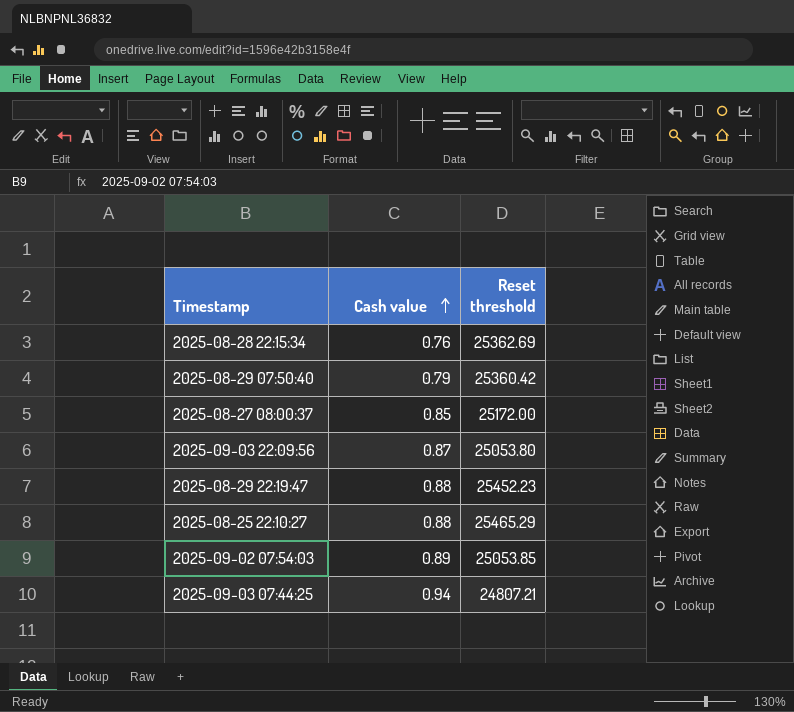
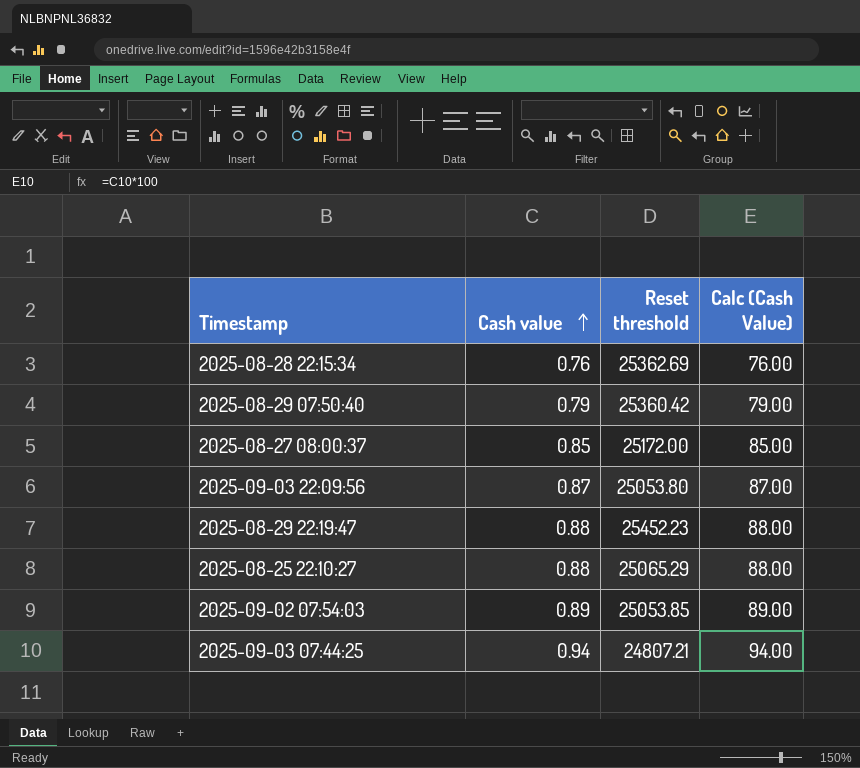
column Calc (Cash Value) | formula: none -> [Cash value] * 100
2025-08-25 22:10:27 | Reset threshold: 25465.29 -> 25065.29

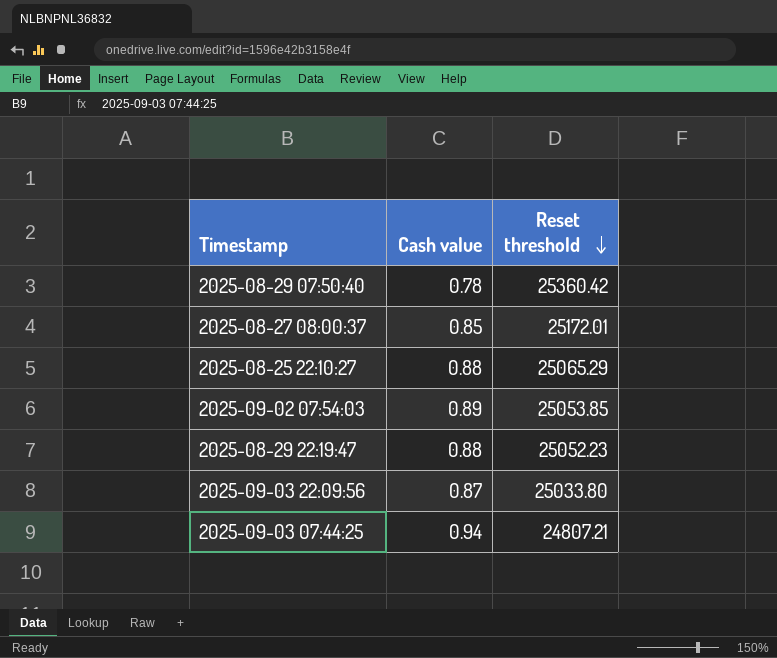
row order: Cash value ascending -> Reset threshold descending
column Calc (Cash Value) | formula: [Cash value] * 100 -> none
row 2025-08-28 22:15:34: 0.76 | 25362.69 | 76.00 -> none
2025-08-29 07:50:40 | Cash value: 0.79 -> 0.78
2025-08-27 08:00:37 | Reset threshold: 25172.00 -> 25172.01
2025-08-29 22:19:47 | Reset threshold: 25452.23 -> 25052.23
2025-09-03 22:09:56 | Reset threshold: 25053.80 -> 25033.80

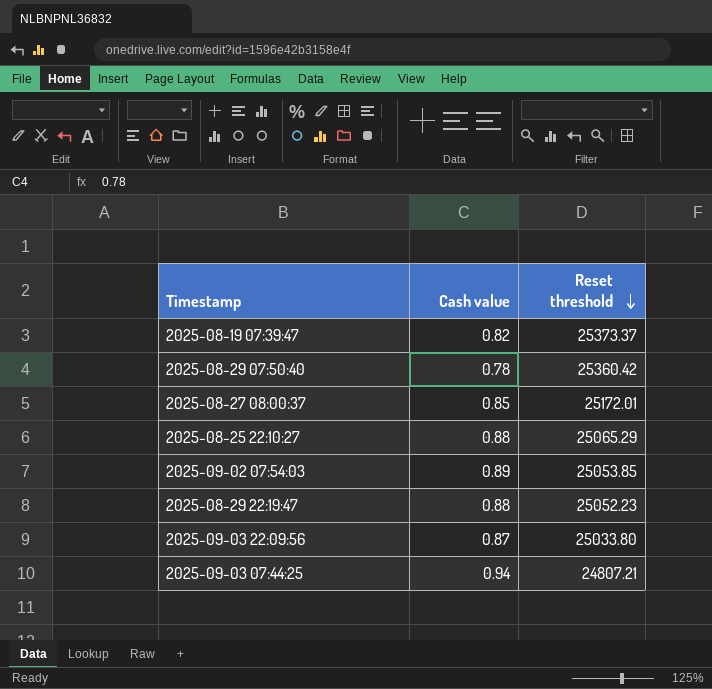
row 2025-08-19 07:39:47: none -> 0.82 | 25373.37

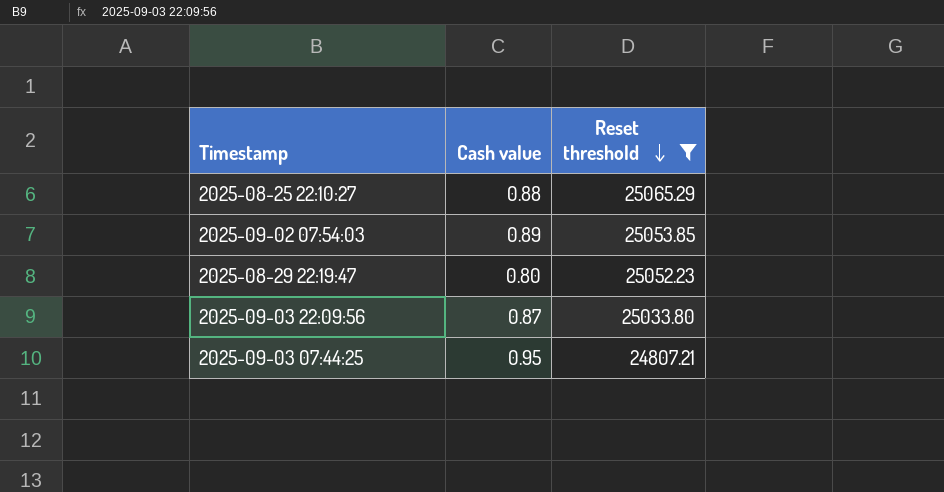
filter: none -> Reset threshold <= 25065.29
2025-08-29 22:19:47 | Cash value: 0.88 -> 0.80
2025-09-03 07:44:25 | Cash value: 0.94 -> 0.95

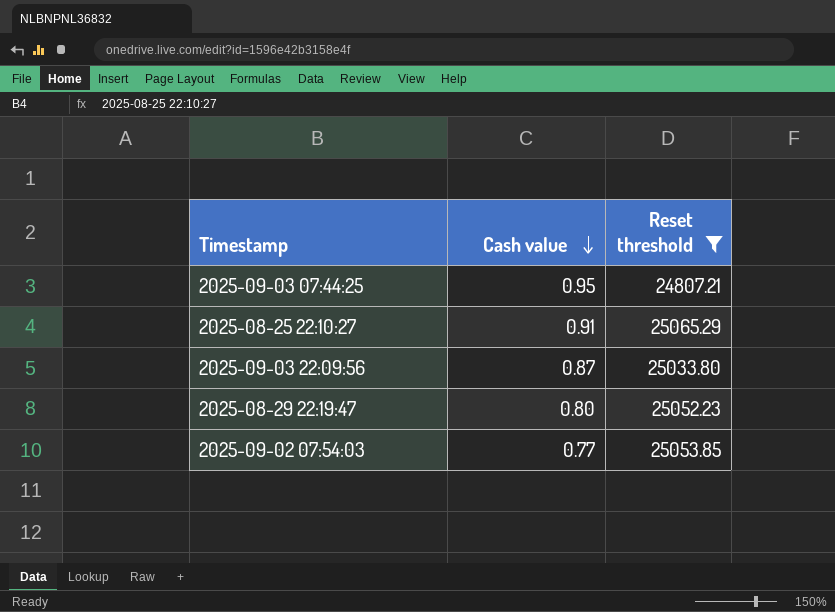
row order: Reset threshold descending -> Cash value descending
2025-08-25 22:10:27 | Cash value: 0.88 -> 0.91
2025-09-02 07:54:03 | Cash value: 0.89 -> 0.77

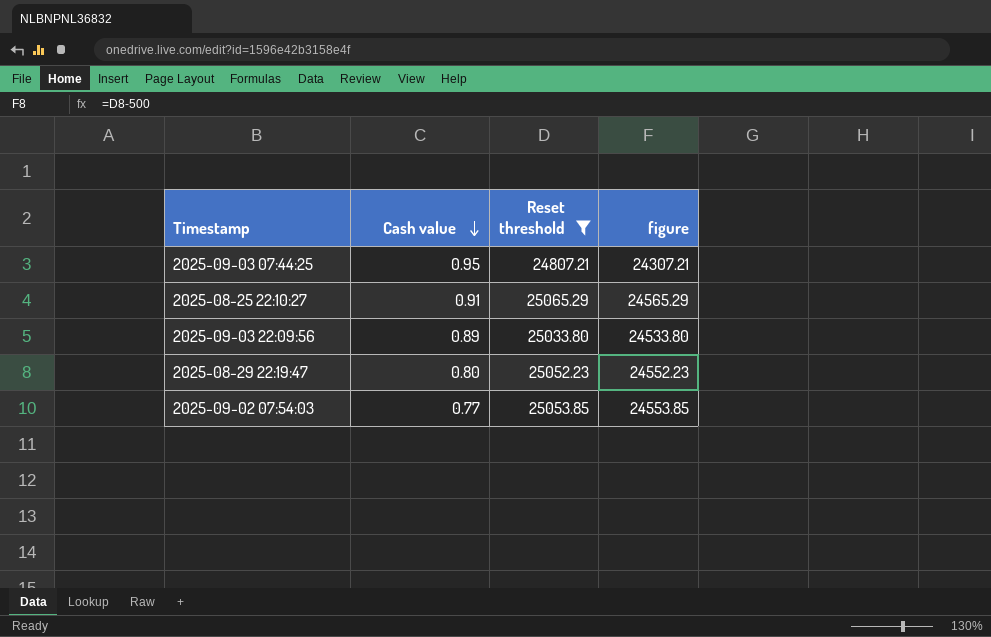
column figure | formula: none -> [Reset threshold] - 500
2025-09-03 22:09:56 | Cash value: 0.87 -> 0.89

